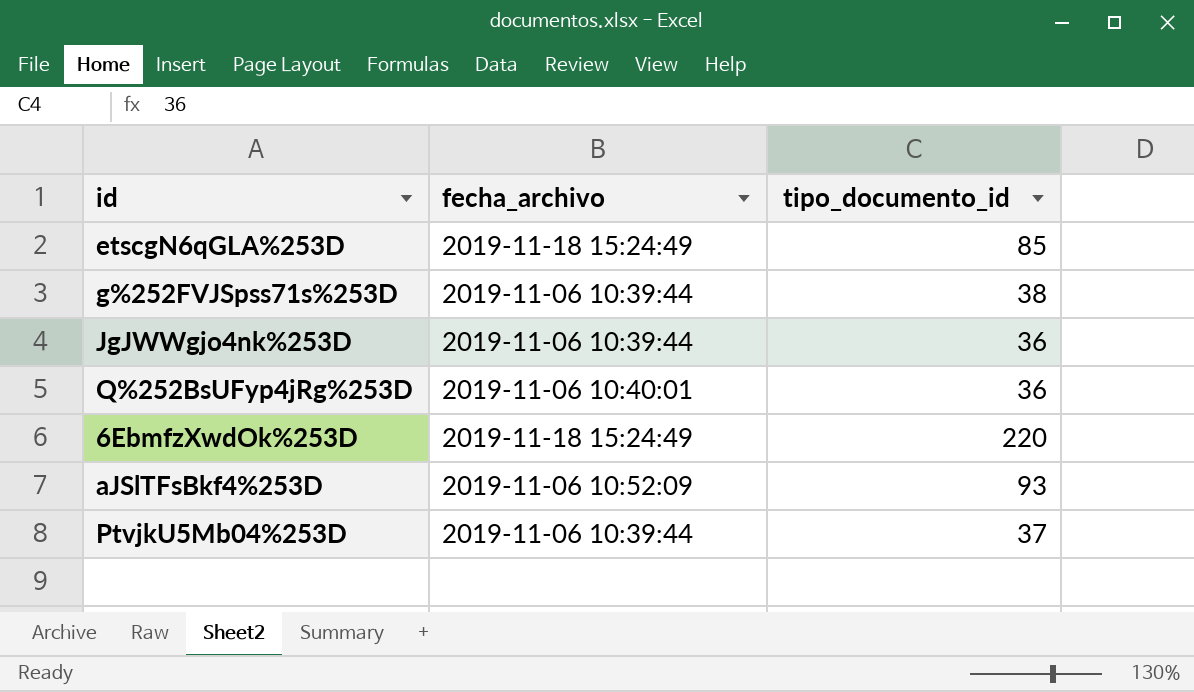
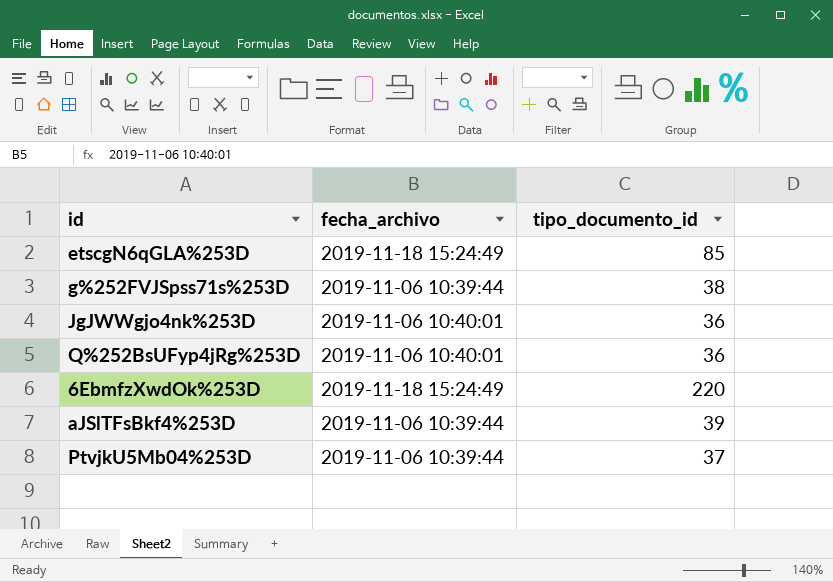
JgJWWgjo4nk%253D | fecha_archivo: 2019-11-06 10:39:44 -> 2019-11-06 10:40:01
aJSlTFsBkf4%253D | fecha_archivo: 2019-11-06 10:52:09 -> 2019-11-06 10:39:44
aJSlTFsBkf4%253D | tipo_documento_id: 93 -> 39

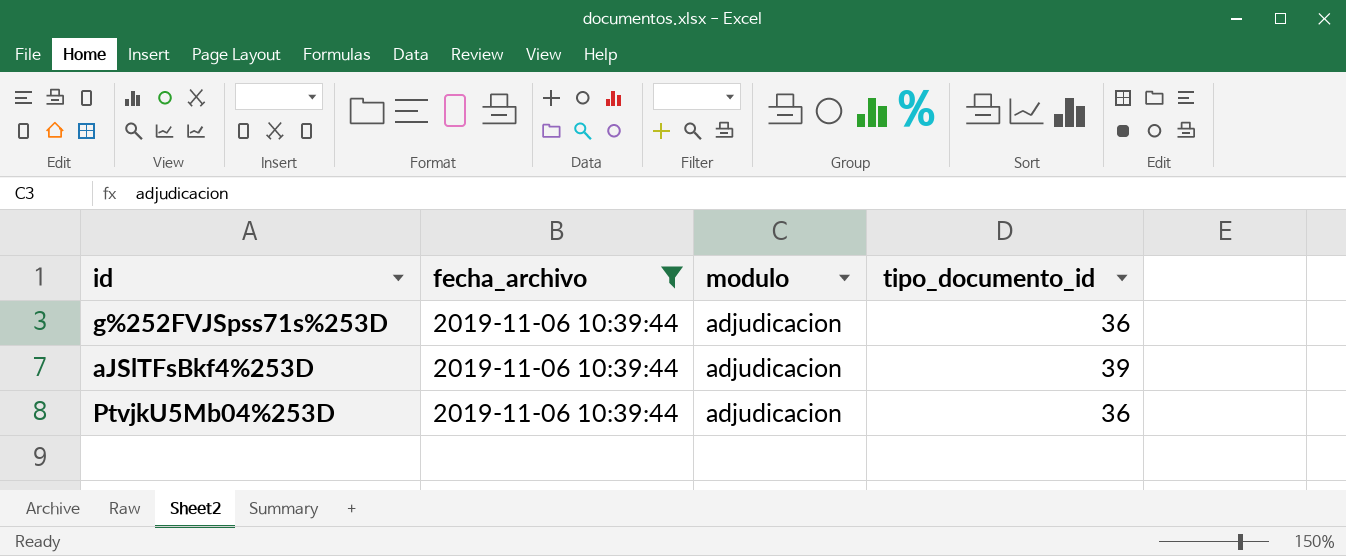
filter: none -> fecha_archivo = 2019-11-06 10:39:44
column modulo | position: none -> 3
g%252FVJSpss71s%253D | tipo_documento_id: 38 -> 36
PtvjkU5Mb04%253D | tipo_documento_id: 37 -> 36

